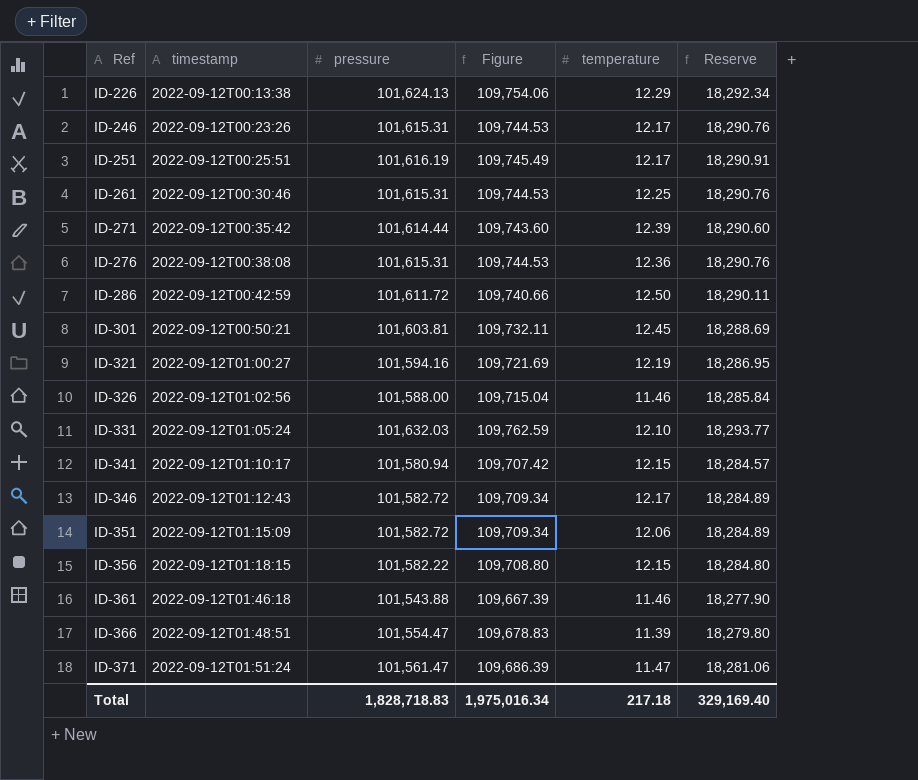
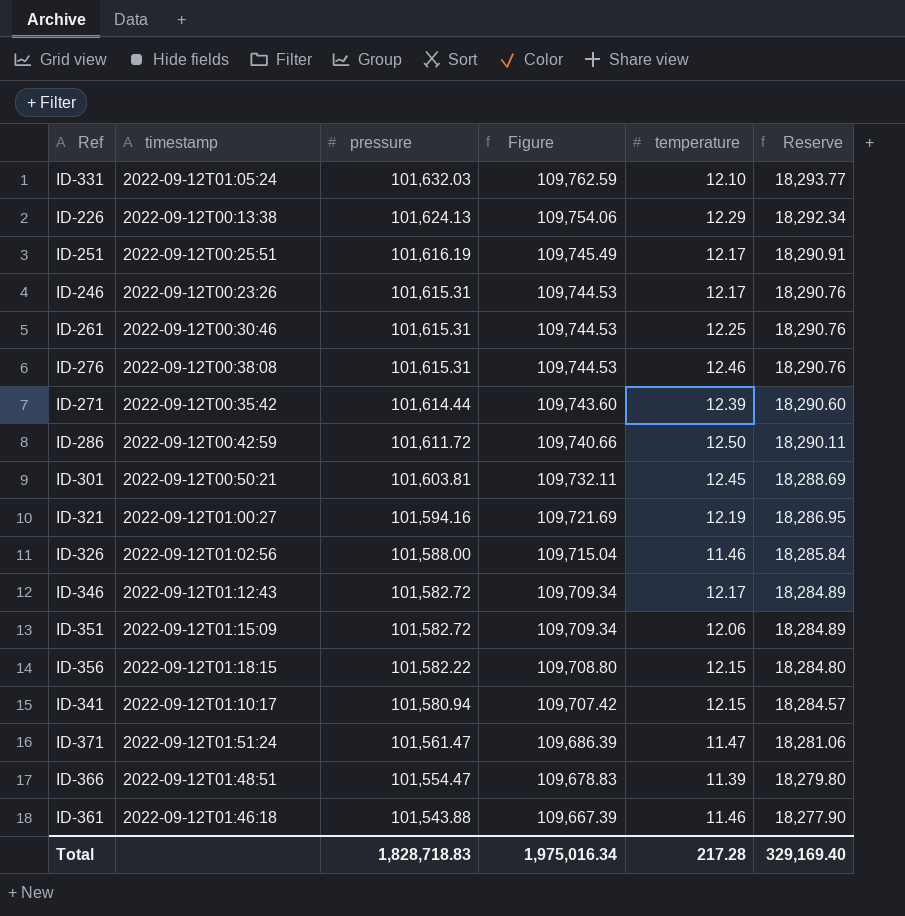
row order: Ref ascending -> pressure descending
ID-276 | temperature: 12.36 -> 12.46
Total | temperature: 217.18 -> 217.28

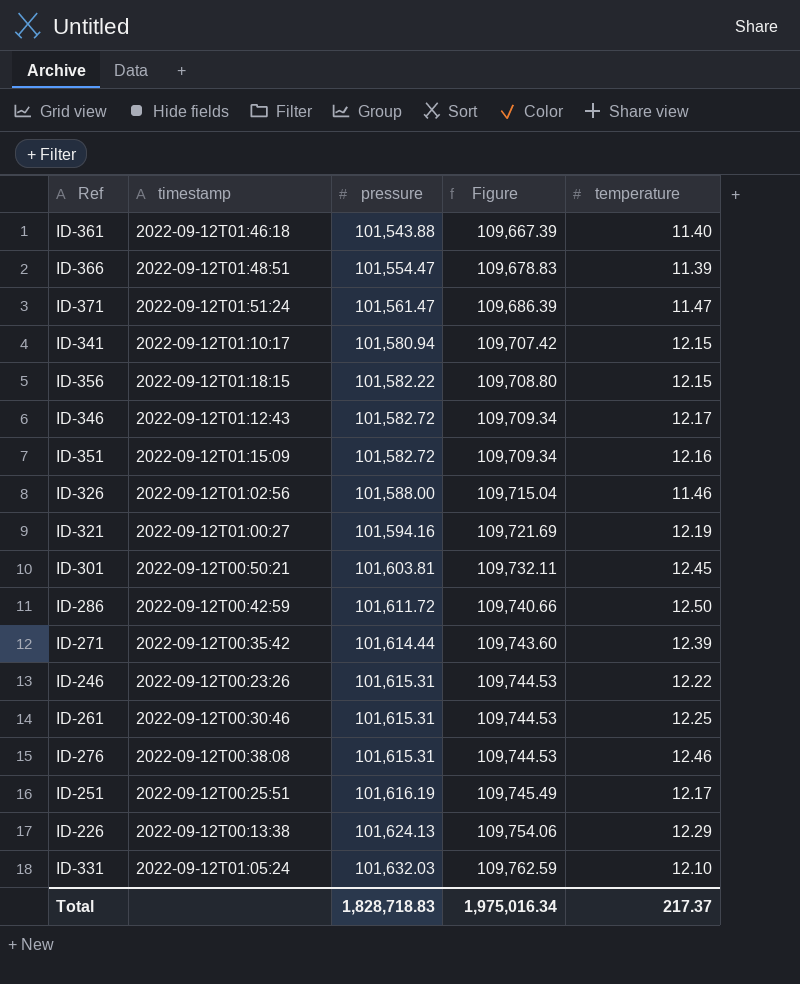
row order: pressure descending -> pressure ascending
column Reserve | formula: [pressure] * 0.18 -> none
ID-361 | temperature: 11.46 -> 11.40
ID-351 | temperature: 12.06 -> 12.16
ID-246 | temperature: 12.17 -> 12.22
Total | temperature: 217.28 -> 217.37

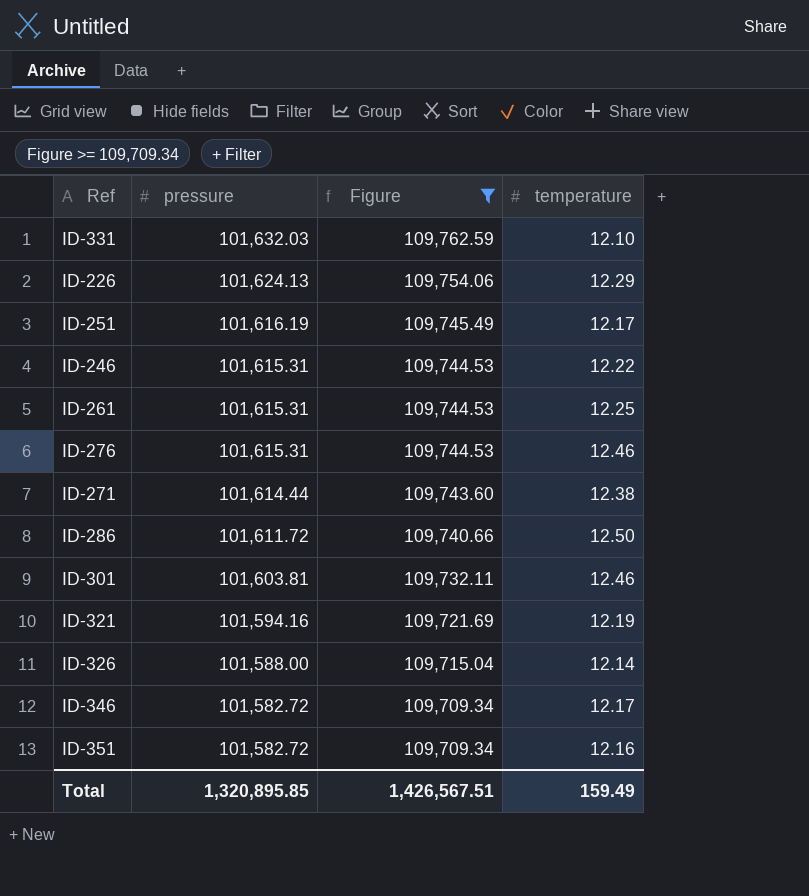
filter: none -> Figure >= 109,709.34
row order: pressure ascending -> pressure descending
column timestamp | position: 2 -> none
ID-271 | temperature: 12.39 -> 12.38
ID-301 | temperature: 12.45 -> 12.46
ID-326 | temperature: 11.46 -> 12.14
Total | pressure: 1,828,718.83 -> 1,320,895.85
Total | Figure: 1,975,016.34 -> 1,426,567.51
Total | temperature: 217.37 -> 159.49

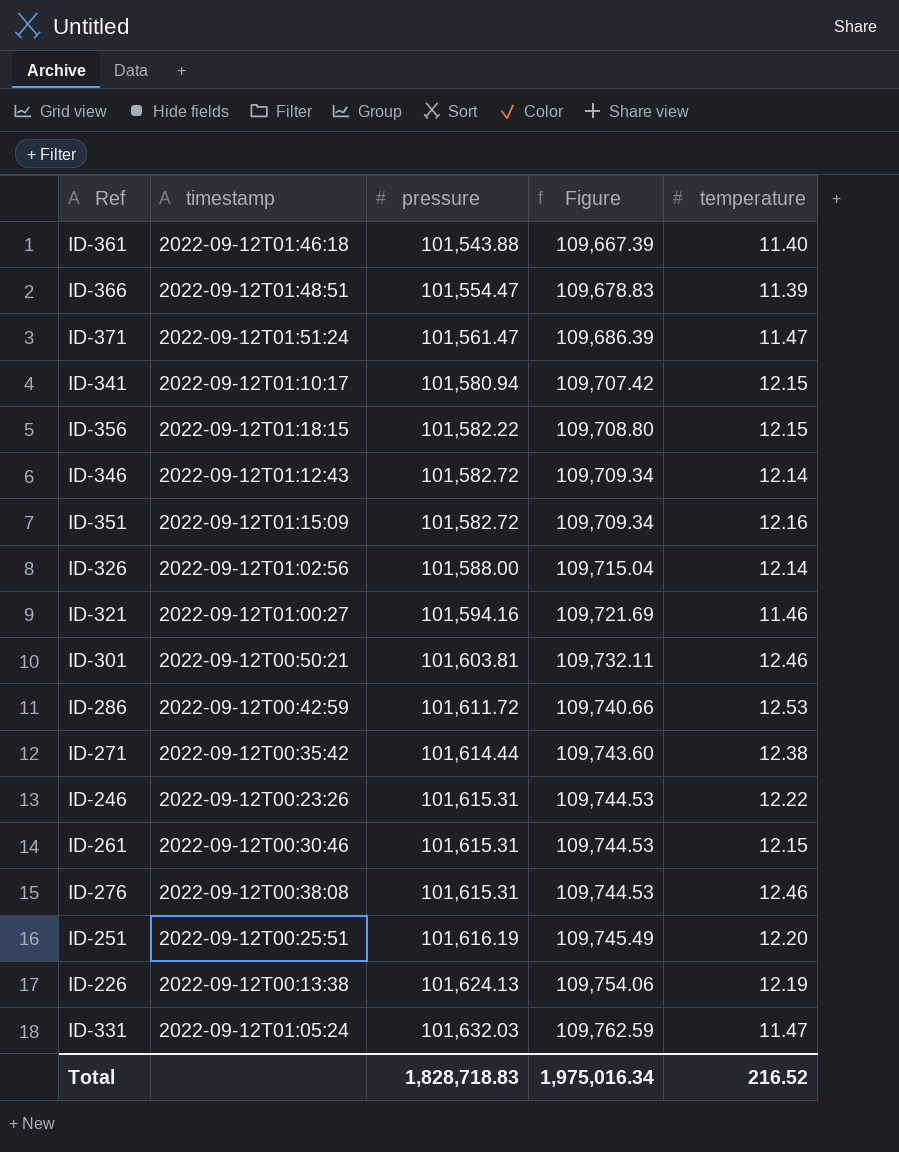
filter: Figure >= 109,709.34 -> none
row order: pressure descending -> pressure ascending
column timestamp | position: none -> 2
ID-346 | temperature: 12.17 -> 12.14
ID-321 | temperature: 12.19 -> 11.46
ID-286 | temperature: 12.50 -> 12.53
ID-261 | temperature: 12.25 -> 12.15
ID-251 | temperature: 12.17 -> 12.20
ID-226 | temperature: 12.29 -> 12.19
ID-331 | temperature: 12.10 -> 11.47
Total | pressure: 1,320,895.85 -> 1,828,718.83
Total | Figure: 1,426,567.51 -> 1,975,016.34
Total | temperature: 159.49 -> 216.52

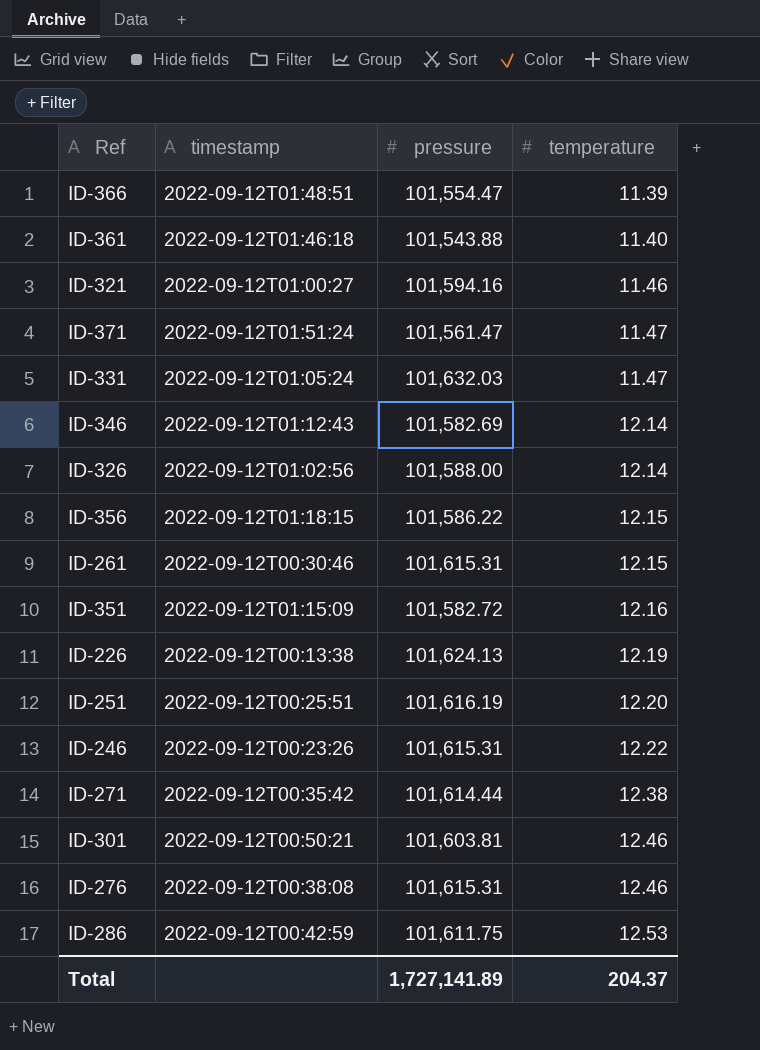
row order: pressure ascending -> temperature ascending
column Figure | formula: [pressure] * 1.08 -> none
row ID-341: 2022-09-12T01:10:17 | 101,580.94 | 109,707.42 | 12.15 -> none
ID-346 | pressure: 101,582.72 -> 101,582.69
ID-356 | pressure: 101,582.22 -> 101,586.22
ID-286 | pressure: 101,611.72 -> 101,611.75
Total | pressure: 1,828,718.83 -> 1,727,141.89
Total | temperature: 216.52 -> 204.37

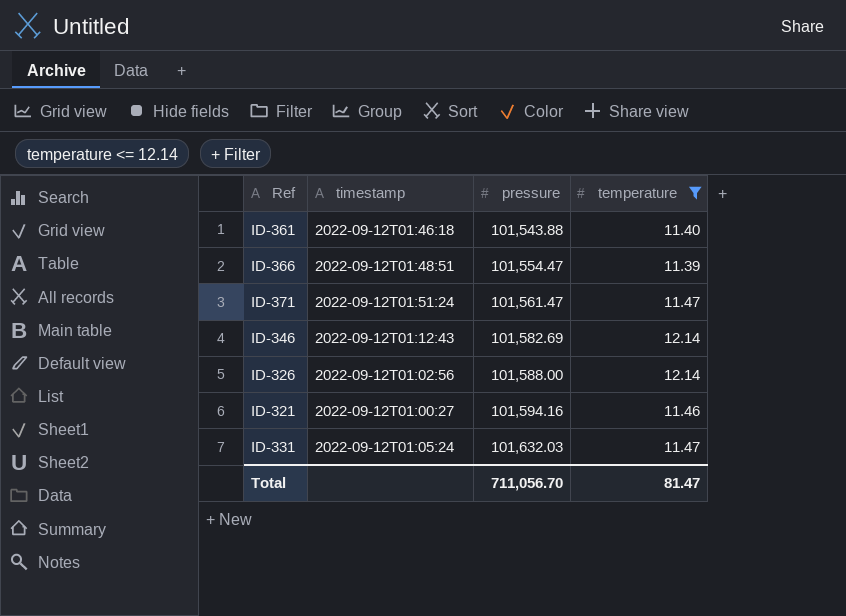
filter: none -> temperature <= 12.14
row order: temperature ascending -> pressure ascending
Total | pressure: 1,727,141.89 -> 711,056.70
Total | temperature: 204.37 -> 81.47

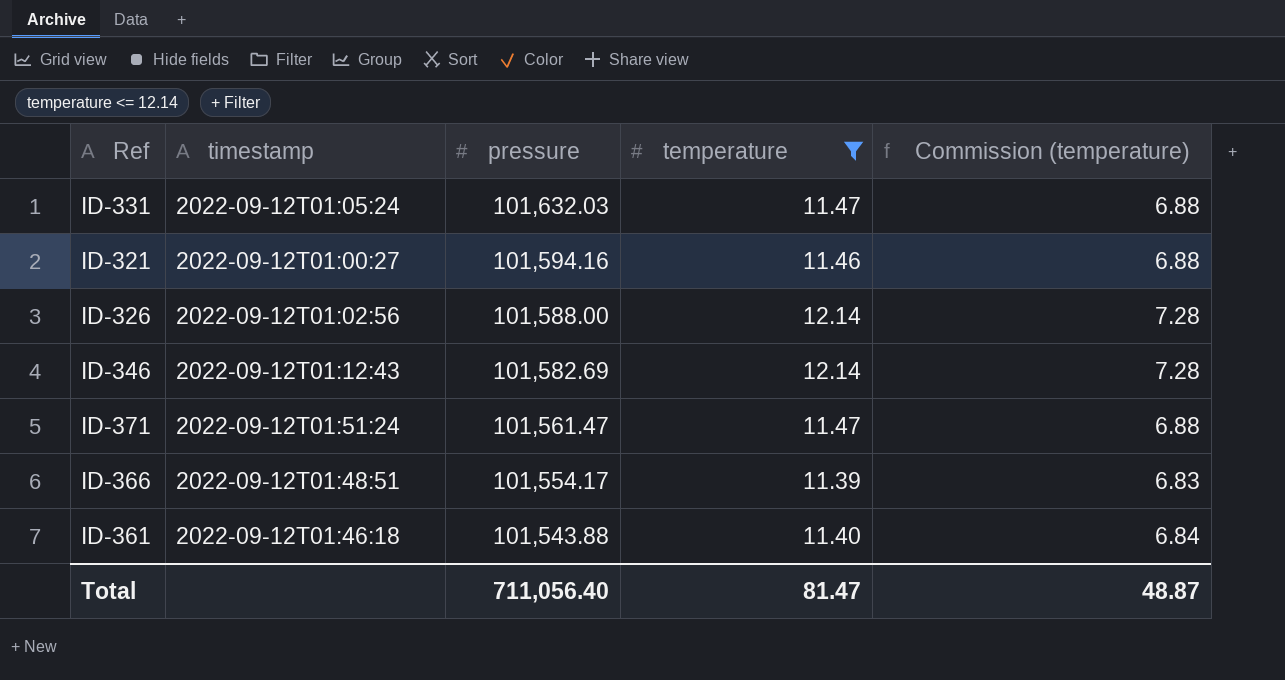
row order: pressure ascending -> pressure descending
column Commission (temperature) | formula: none -> [temperature] * 0.6
ID-366 | pressure: 101,554.47 -> 101,554.17
Total | pressure: 711,056.70 -> 711,056.40

